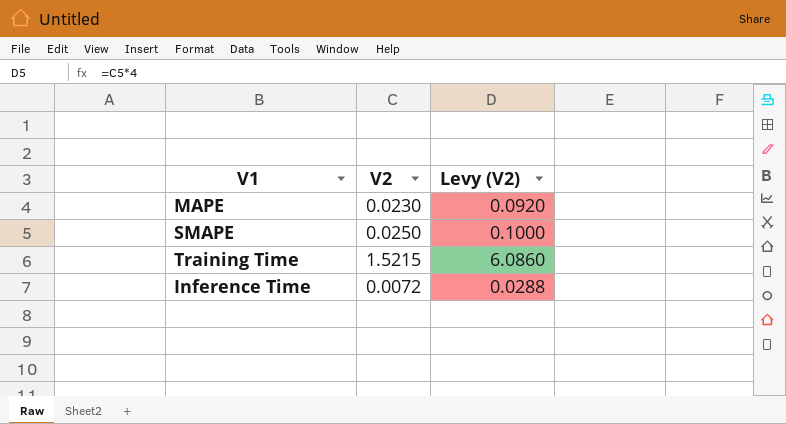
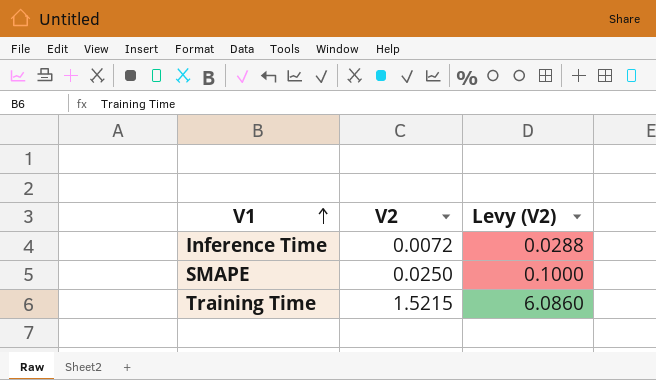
row order: none -> V1 ascending
row MAPE: 0.0230 | 0.0920 -> none

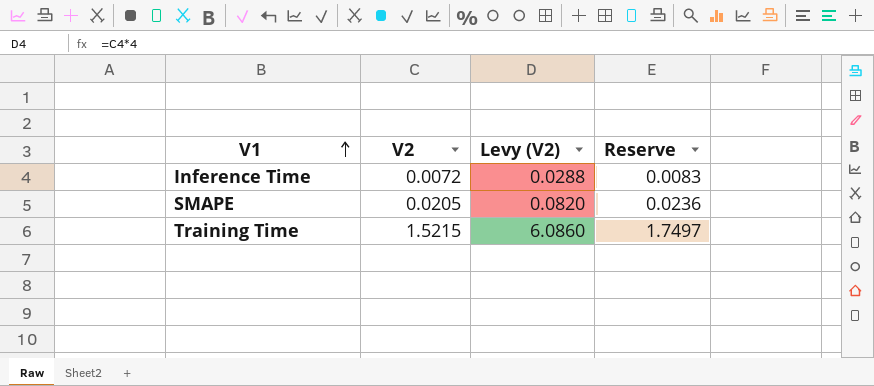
column Reserve | formula: none -> [V2] * 1.15
SMAPE | V2: 0.0250 -> 0.0205
SMAPE | Levy (V2): 0.1000 -> 0.0820

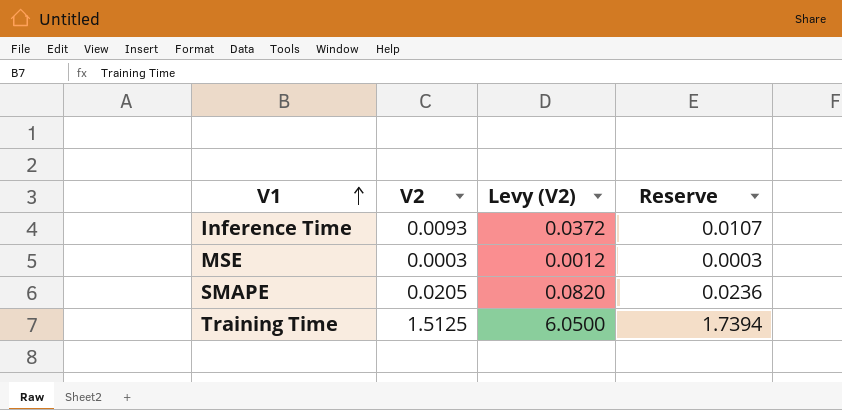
Inference Time | V2: 0.0072 -> 0.0093
Inference Time | Levy (V2): 0.0288 -> 0.0372
Inference Time | Reserve: 0.0083 -> 0.0107
row MSE: none -> 0.0003 | 0.0012 | 0.0003
Training Time | V2: 1.5215 -> 1.5125
Training Time | Levy (V2): 6.0860 -> 6.0500
Training Time | Reserve: 1.7497 -> 1.7394

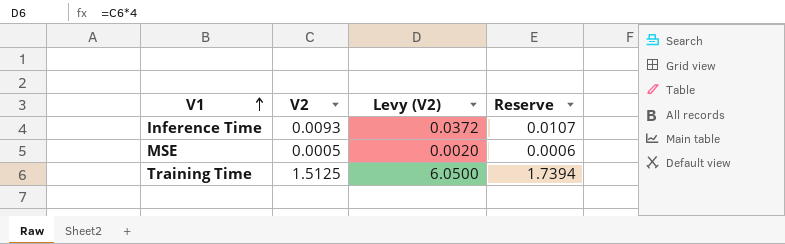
row SMAPE: 0.0205 | 0.0820 | 0.0236 -> none
MSE | V2: 0.0003 -> 0.0005
MSE | Levy (V2): 0.0012 -> 0.0020
MSE | Reserve: 0.0003 -> 0.0006

